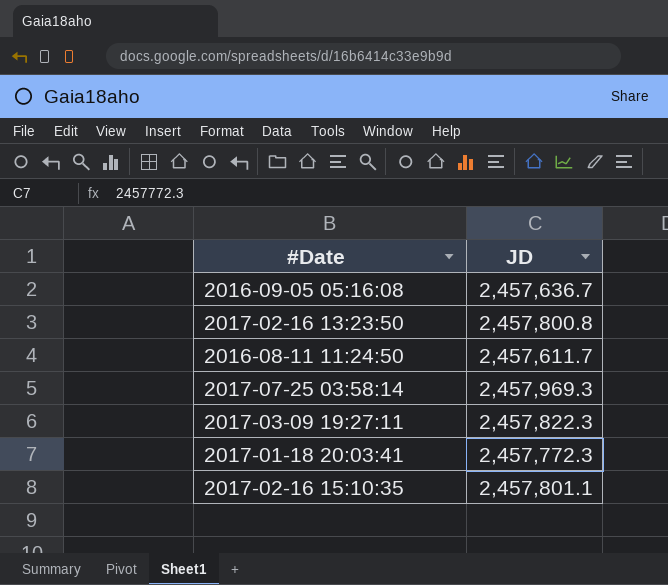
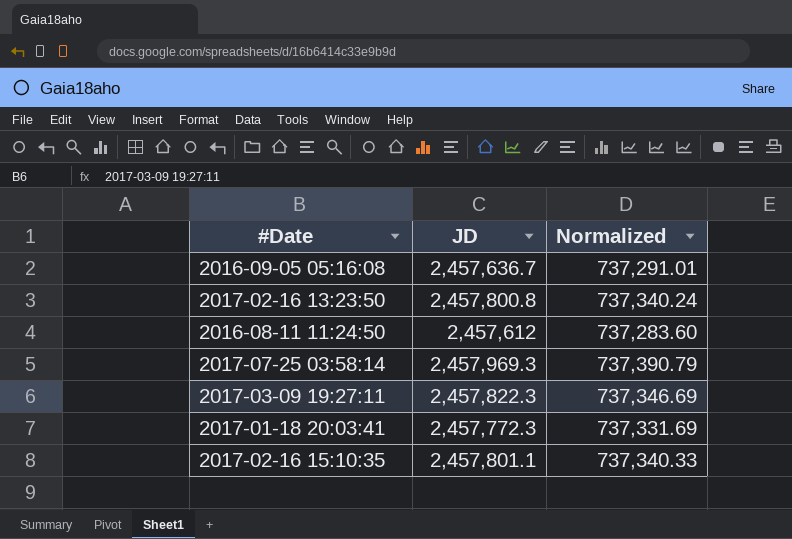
column Normalized | formula: none -> [JD] * 0.3
2016-08-11 11:24:50 | JD: 2,457,611.7 -> 2,457,612

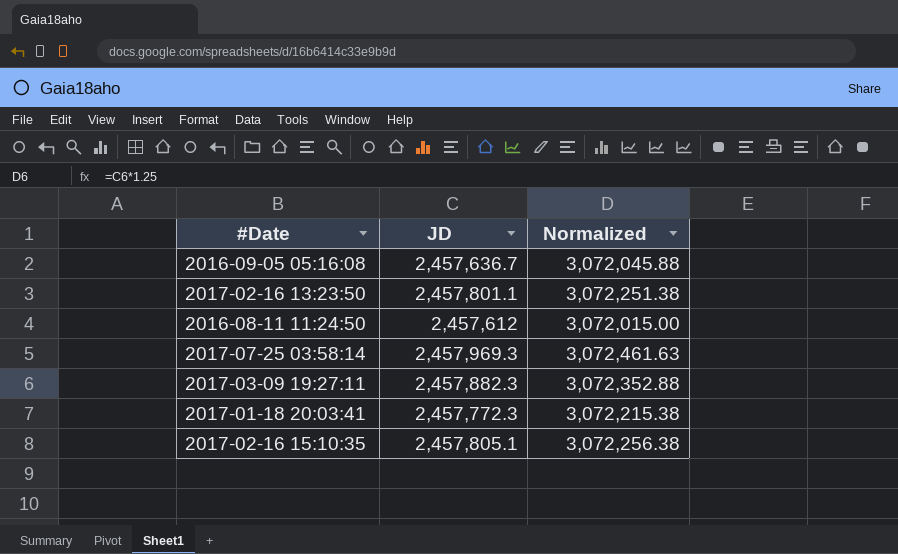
column Normalized | formula: [JD] * 0.3 -> [JD] * 1.25
2017-02-16 13:23:50 | JD: 2,457,800.8 -> 2,457,801.1
2017-03-09 19:27:11 | JD: 2,457,822.3 -> 2,457,882.3
2017-02-16 15:10:35 | JD: 2,457,801.1 -> 2,457,805.1

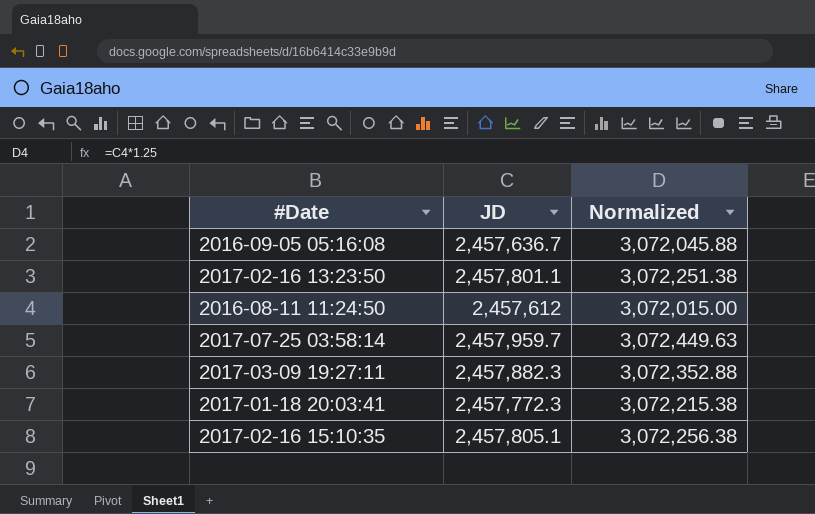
2017-07-25 03:58:14 | JD: 2,457,969.3 -> 2,457,959.7
2017-07-25 03:58:14 | Normalized: 3,072,461.63 -> 3,072,449.63

